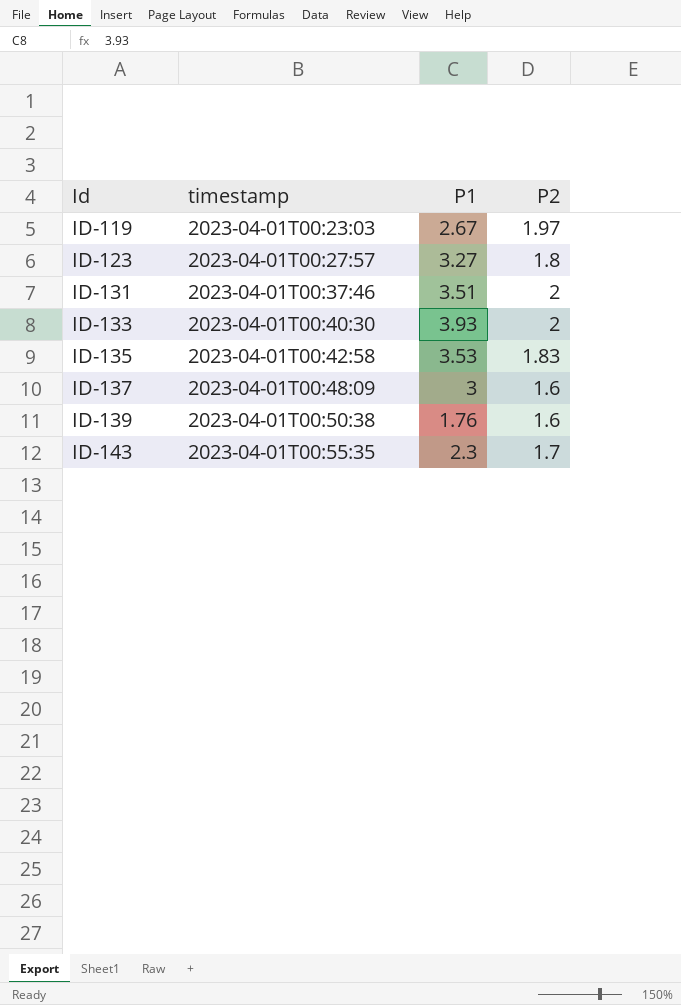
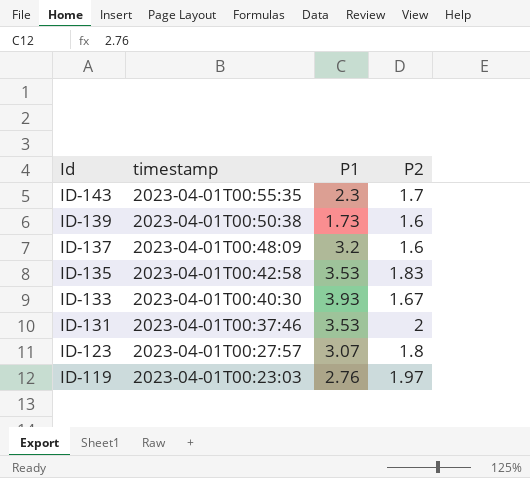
row order: Id ascending -> Id descending
ID-139 | P1: 1.76 -> 1.73
ID-137 | P1: 3 -> 3.2
ID-133 | P2: 2 -> 1.67
ID-131 | P1: 3.51 -> 3.53
ID-123 | P1: 3.27 -> 3.07
ID-119 | P1: 2.67 -> 2.76

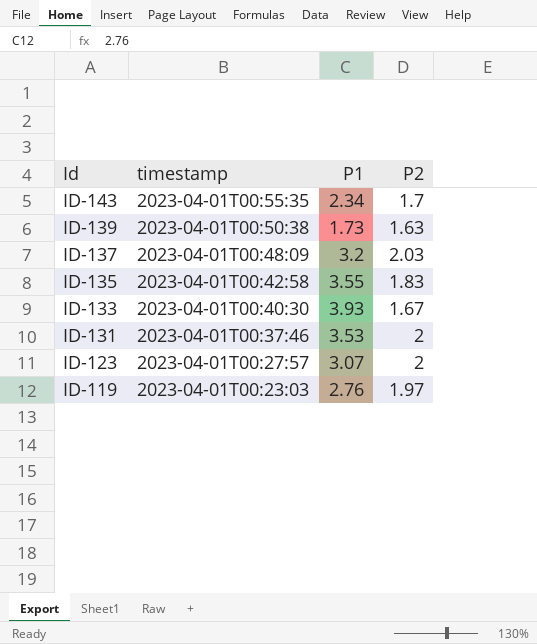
ID-143 | P1: 2.3 -> 2.34
ID-139 | P2: 1.6 -> 1.63
ID-137 | P2: 1.6 -> 2.03
ID-135 | P1: 3.53 -> 3.55
ID-123 | P2: 1.8 -> 2

